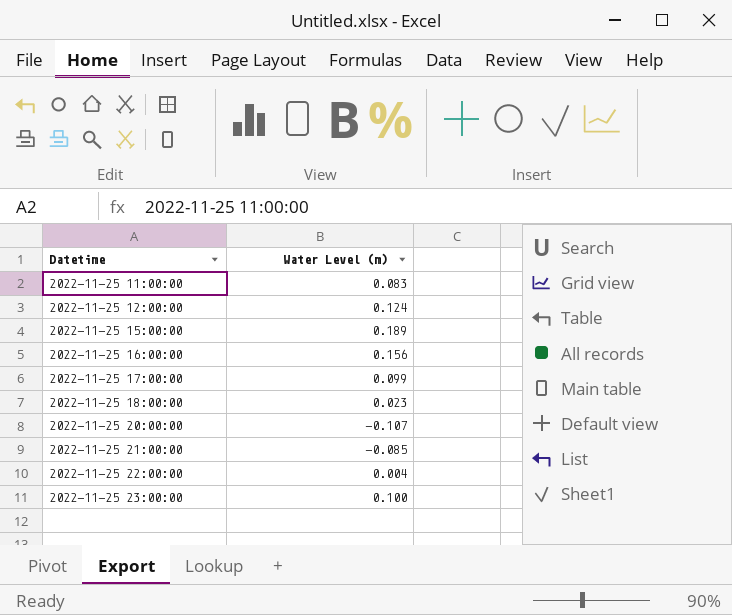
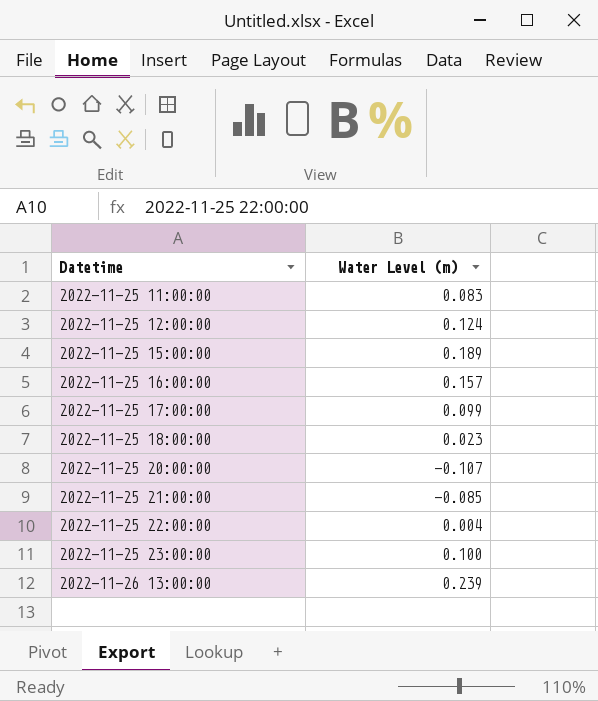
2022-11-25 16:00:00 | Water Level (m): 0.156 -> 0.157
row 2022-11-26 13:00:00: none -> 0.239

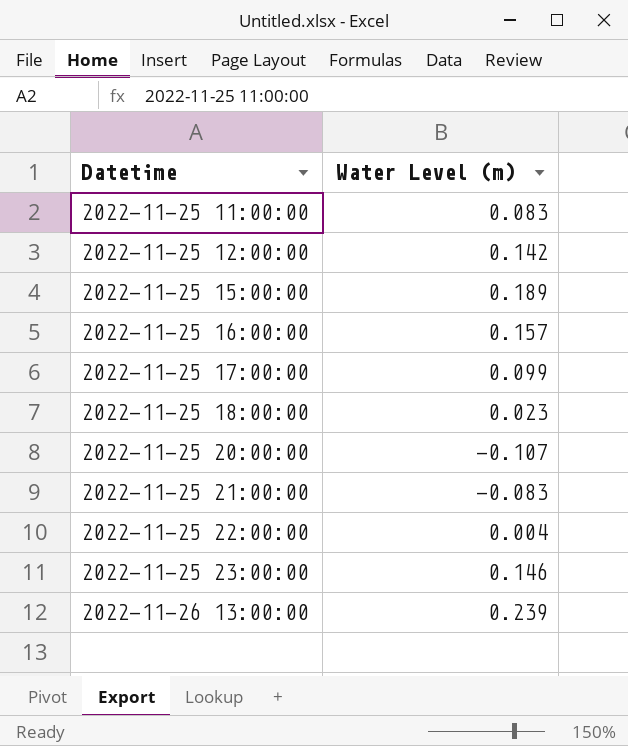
2022-11-25 12:00:00 | Water Level (m): 0.124 -> 0.142
2022-11-25 21:00:00 | Water Level (m): -0.085 -> -0.083
2022-11-25 23:00:00 | Water Level (m): 0.100 -> 0.146

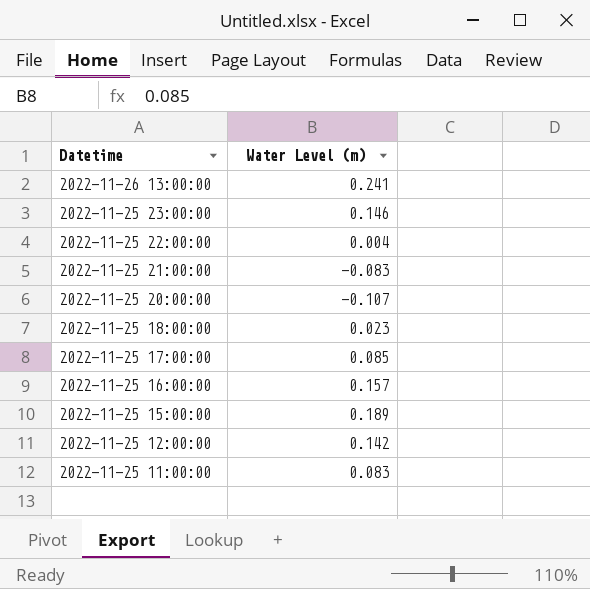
row order: Datetime ascending -> Datetime descending
2022-11-26 13:00:00 | Water Level (m): 0.239 -> 0.241
2022-11-25 17:00:00 | Water Level (m): 0.099 -> 0.085

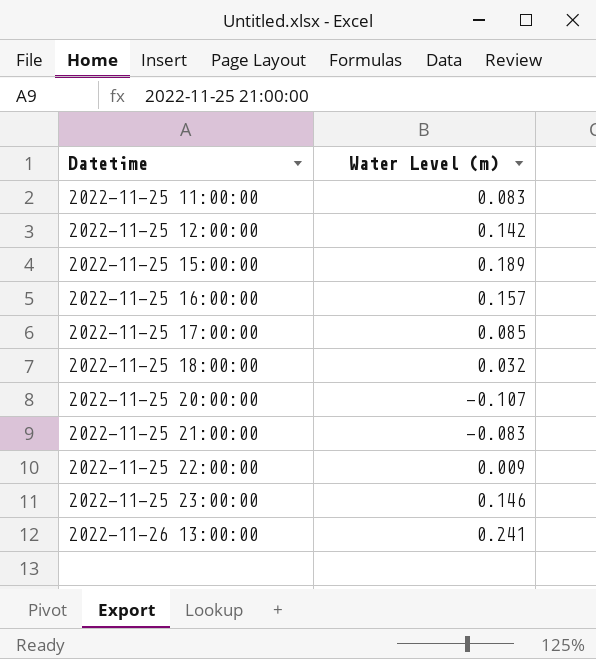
row order: Datetime descending -> Datetime ascending
2022-11-25 18:00:00 | Water Level (m): 0.023 -> 0.032
2022-11-25 22:00:00 | Water Level (m): 0.004 -> 0.009

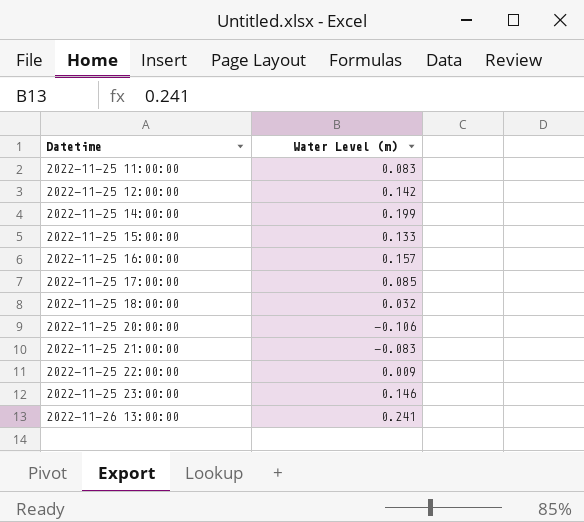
row 2022-11-25 14:00:00: none -> 0.199
2022-11-25 15:00:00 | Water Level (m): 0.189 -> 0.133
2022-11-25 20:00:00 | Water Level (m): -0.107 -> -0.106

